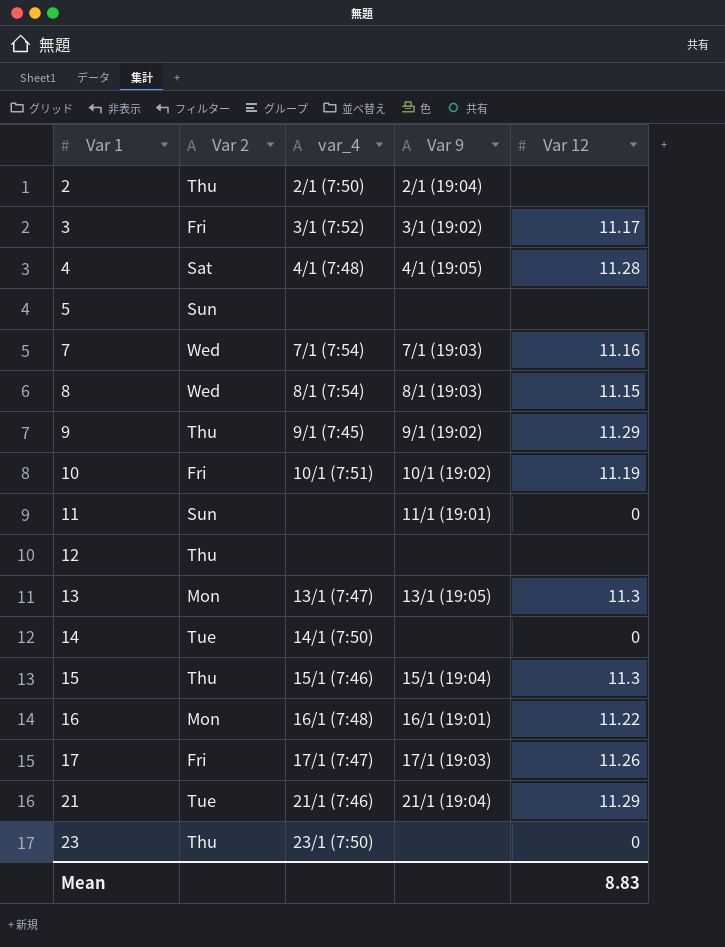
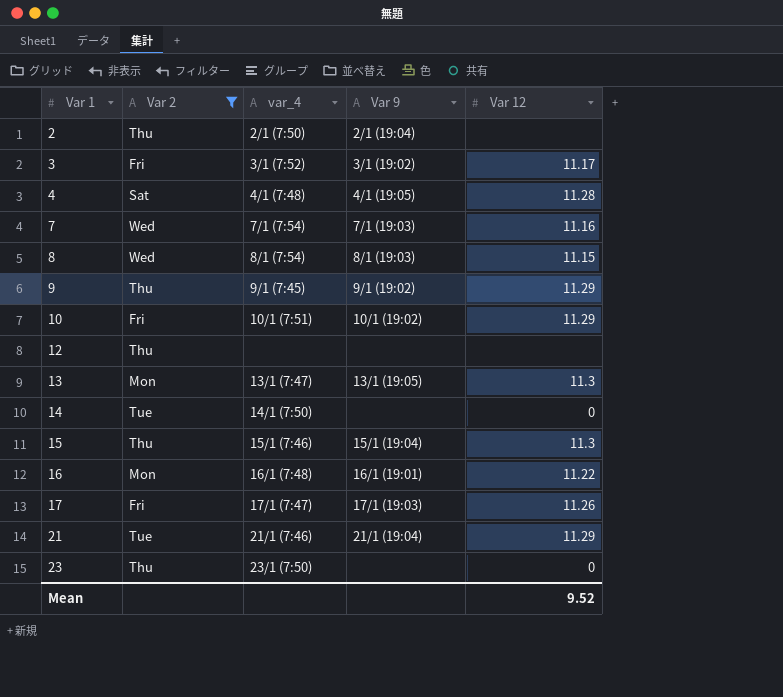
filter: none -> Var 2 != Sun
10 | Var 12: 11.19 -> 11.29
Mean | Var 12: 8.83 -> 9.52

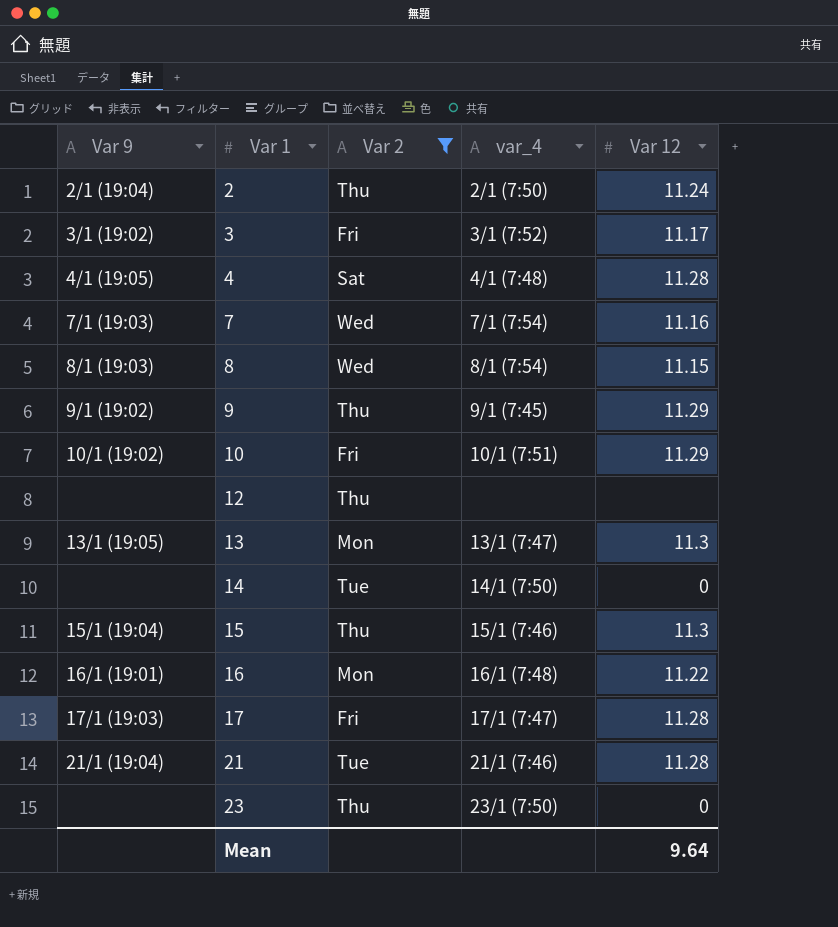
column Var 9 | position: 4 -> 1
2 | Var 12: none -> 11.24
17 | Var 12: 11.26 -> 11.28
21 | Var 12: 11.29 -> 11.28
Mean | Var 12: 9.52 -> 9.64

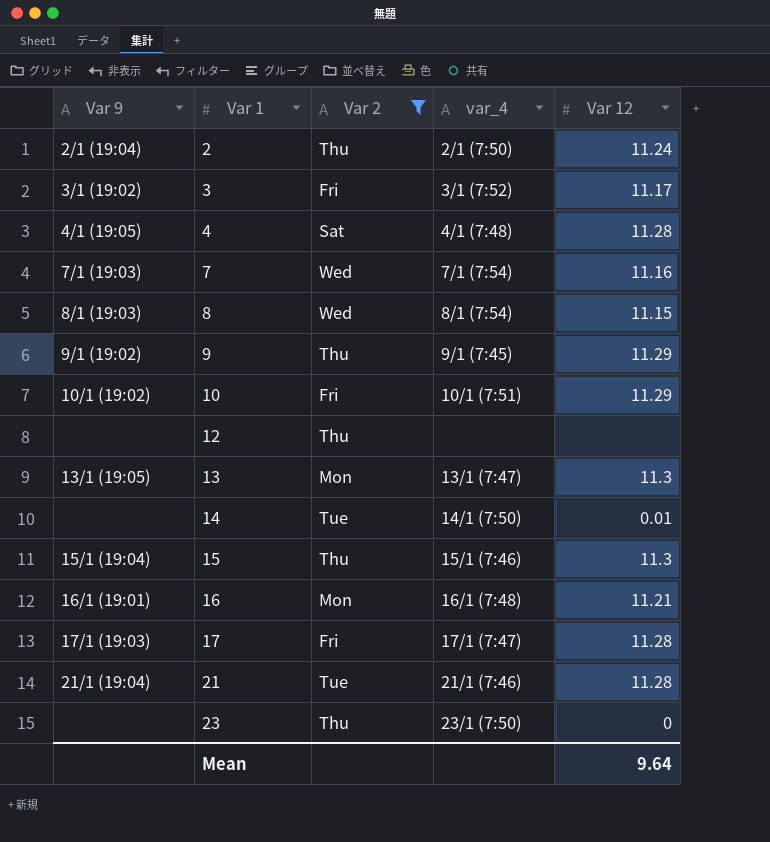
14 | Var 12: 0 -> 0.01
16 | Var 12: 11.22 -> 11.21

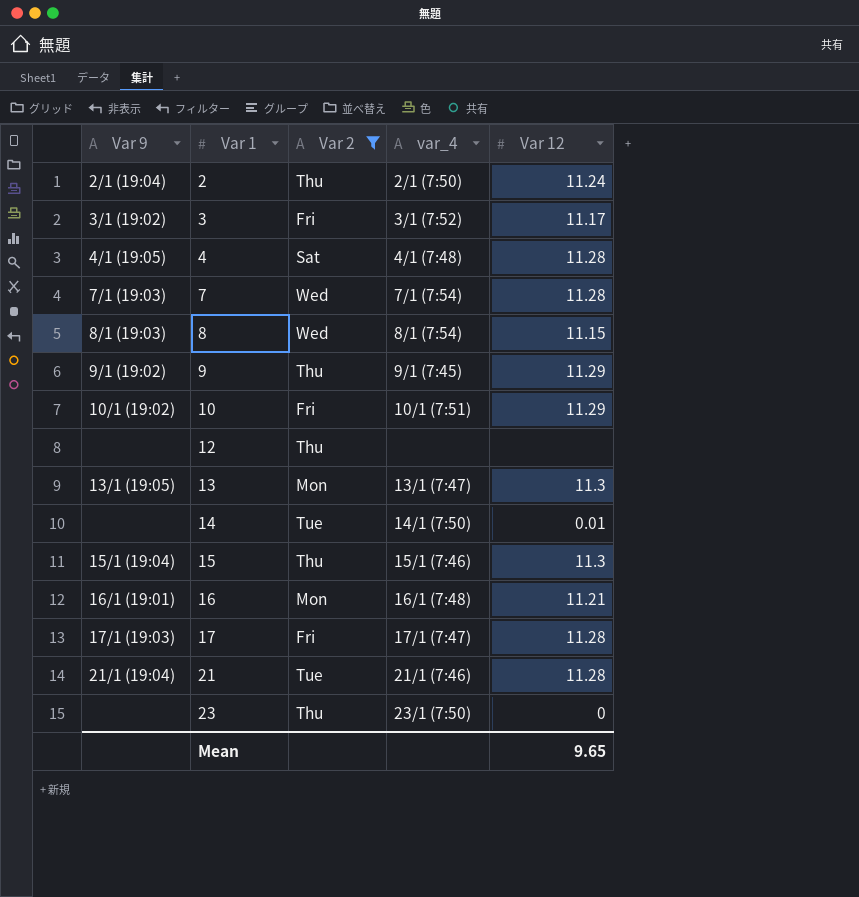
7 | Var 12: 11.16 -> 11.28
Mean | Var 12: 9.64 -> 9.65

